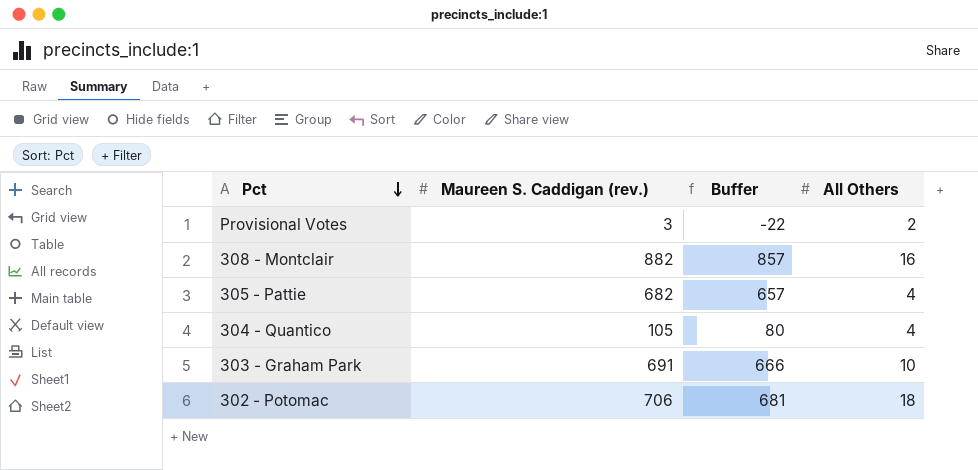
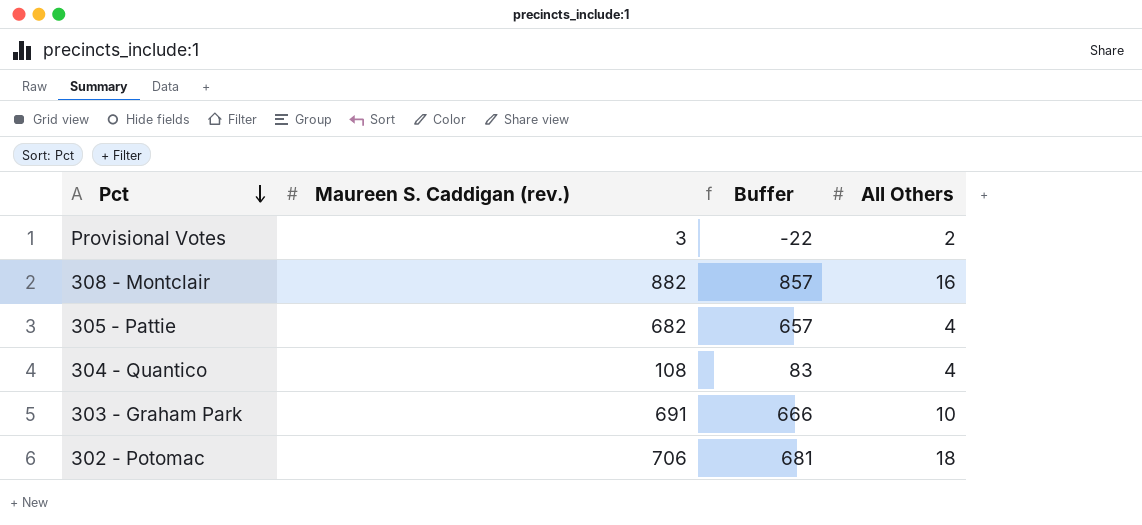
304 - Quantico | Maureen S. Caddigan (rev.): 105 -> 108
304 - Quantico | Buffer: 80 -> 83

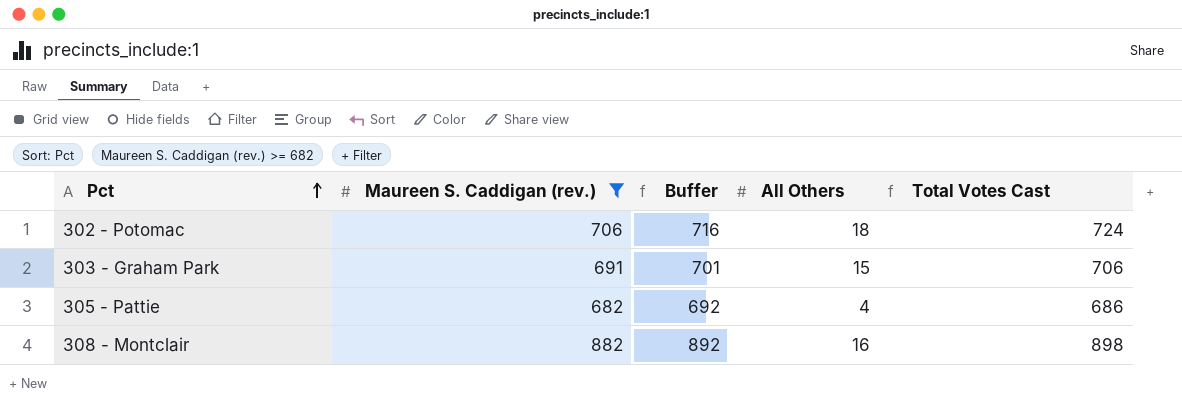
filter: none -> Maureen S. Caddigan (rev.) >= 682
row order: Pct descending -> Pct ascending
column Buffer | formula: [Maureen S. Caddigan (rev.)] - 25 -> [Maureen S. Caddigan (rev.)] + 10
column Total Votes Cast | formula: none -> [Maureen S. Caddigan (rev.)] + [All Others]
303 - Graham Park | All Others: 10 -> 15

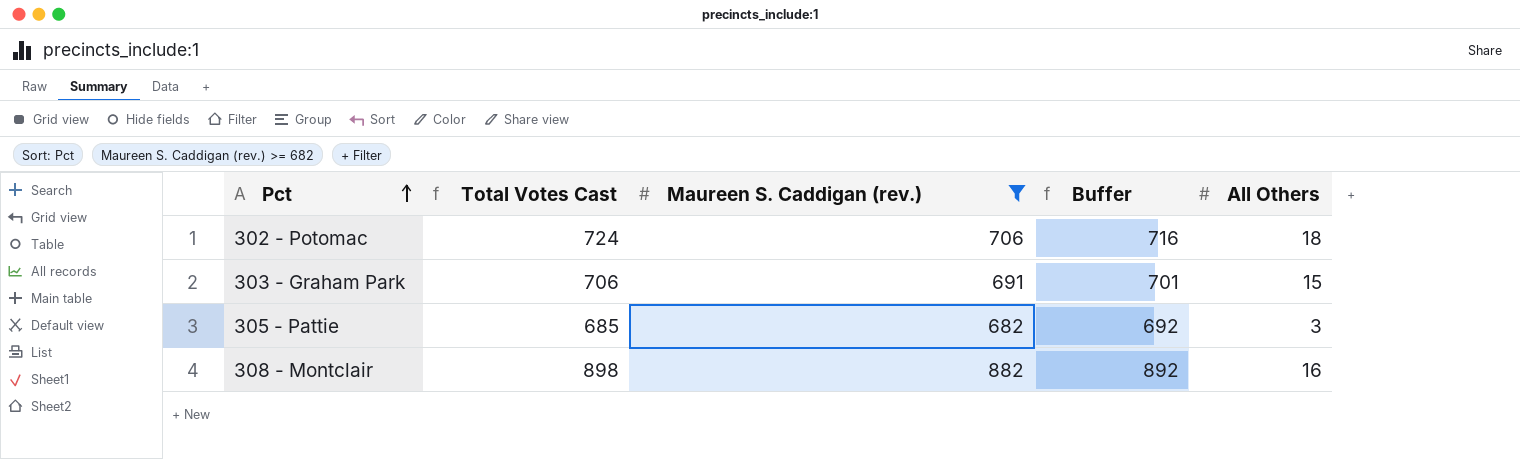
column Total Votes Cast | position: 5 -> 2
305 - Pattie | Total Votes Cast: 686 -> 685
305 - Pattie | All Others: 4 -> 3

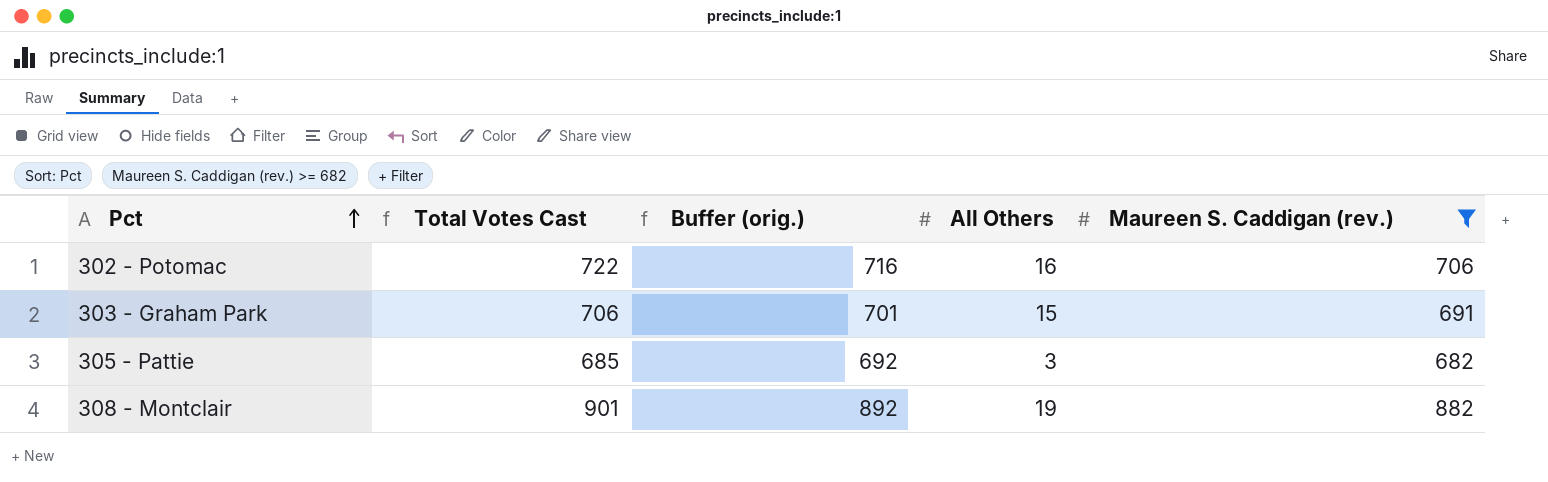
column name: Buffer -> Buffer (orig.)
column Maureen S. Caddigan (rev.) | position: 3 -> 5
302 - Potomac | Total Votes Cast: 724 -> 722
302 - Potomac | All Others: 18 -> 16
308 - Montclair | Total Votes Cast: 898 -> 901
308 - Montclair | All Others: 16 -> 19

